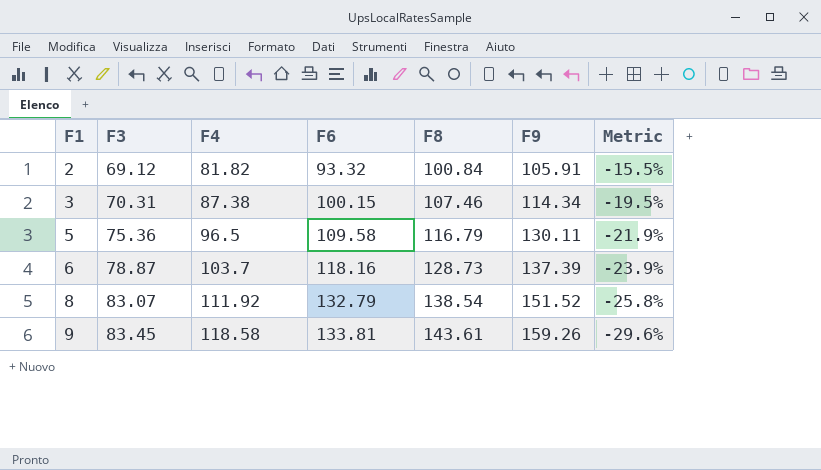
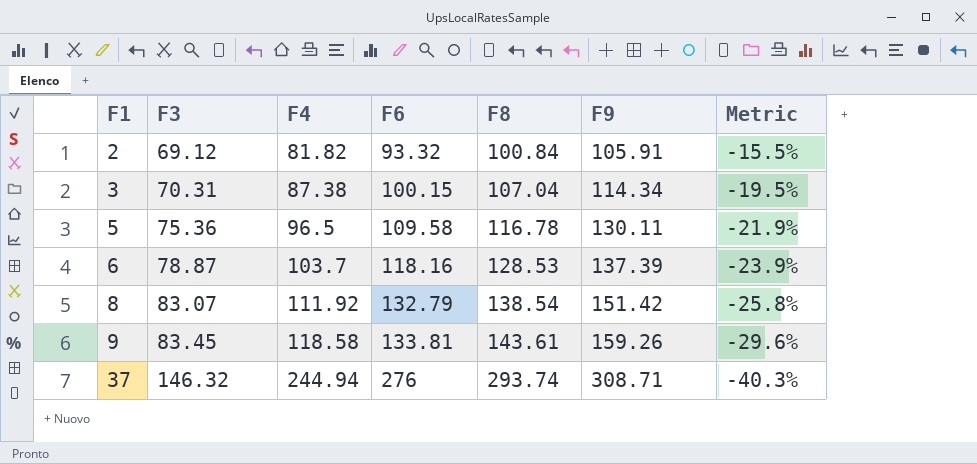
3 | F8: 107.46 -> 107.04
5 | F8: 116.79 -> 116.78
6 | F8: 128.73 -> 128.53
8 | F9: 151.52 -> 151.42
row 37: none -> 146.32 | 244.94 | 276 | 293.74 | 308.71 | -40.3%

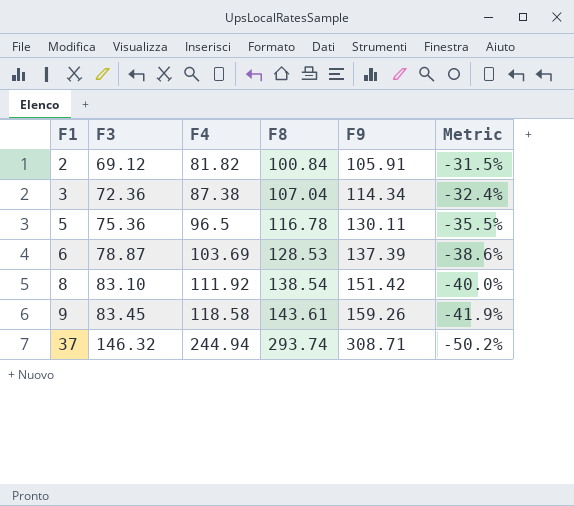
column F6 | position: 4 -> none
column Metric | formula: ([F3] - [F4]) / [F4] -> ([F3] - [F8]) / [F8]
3 | F3: 70.31 -> 72.36
6 | F4: 103.7 -> 103.69
8 | F3: 83.07 -> 83.10

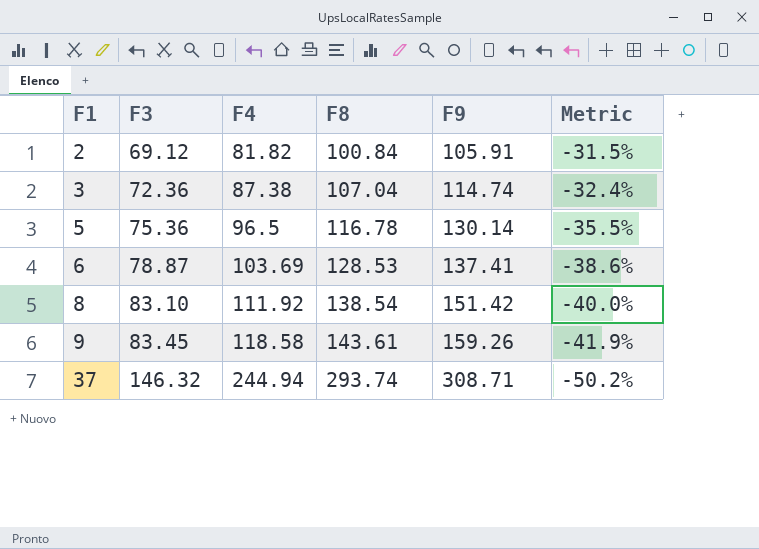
3 | F9: 114.34 -> 114.74
5 | F9: 130.11 -> 130.14
6 | F9: 137.39 -> 137.41

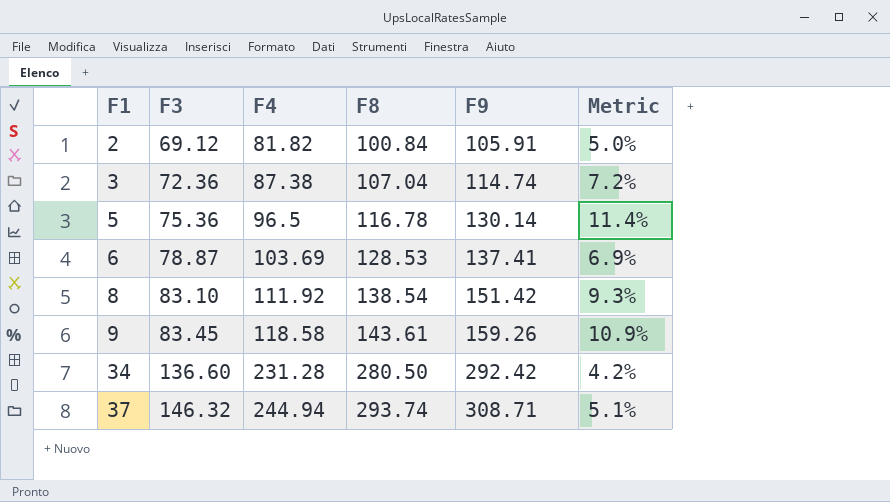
column Metric | formula: ([F3] - [F8]) / [F8] -> ([F9] - [F8]) / [F8]
row 34: none -> 136.60 | 231.28 | 280.50 | 292.42 | 4.2%

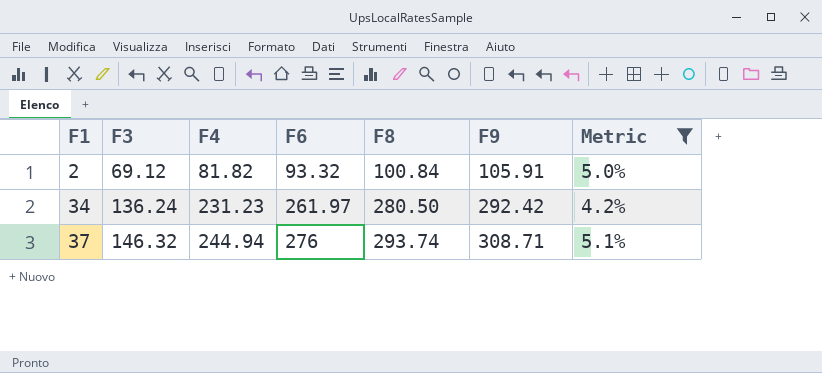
filter: none -> Metric <= 5.1%
column F6 | position: none -> 4
34 | F3: 136.60 -> 136.24
34 | F4: 231.28 -> 231.23

